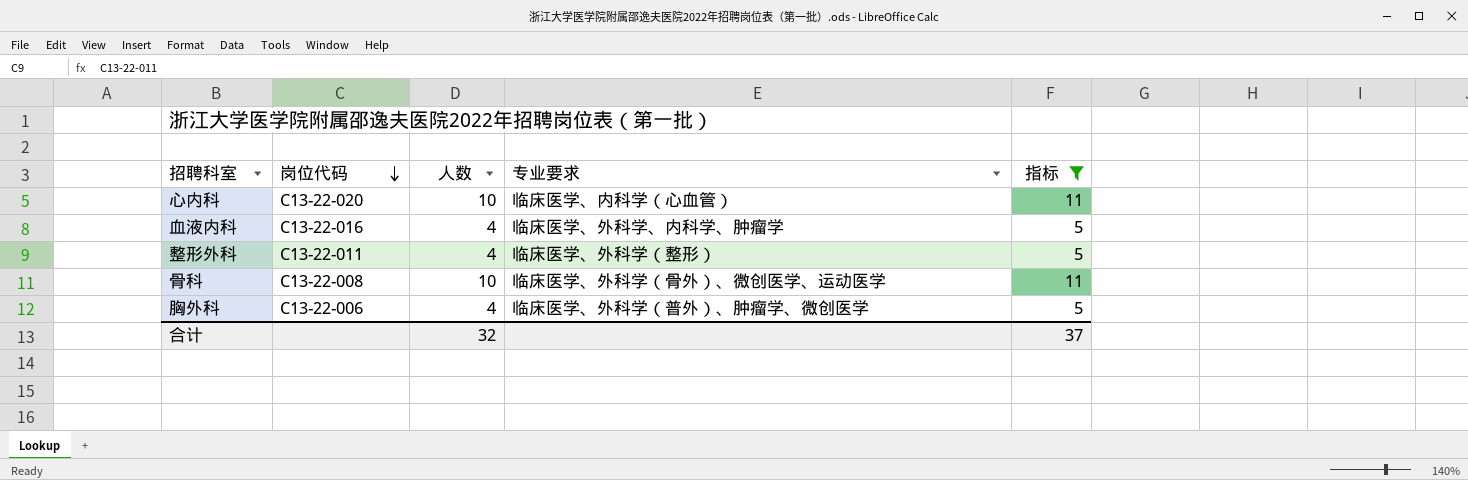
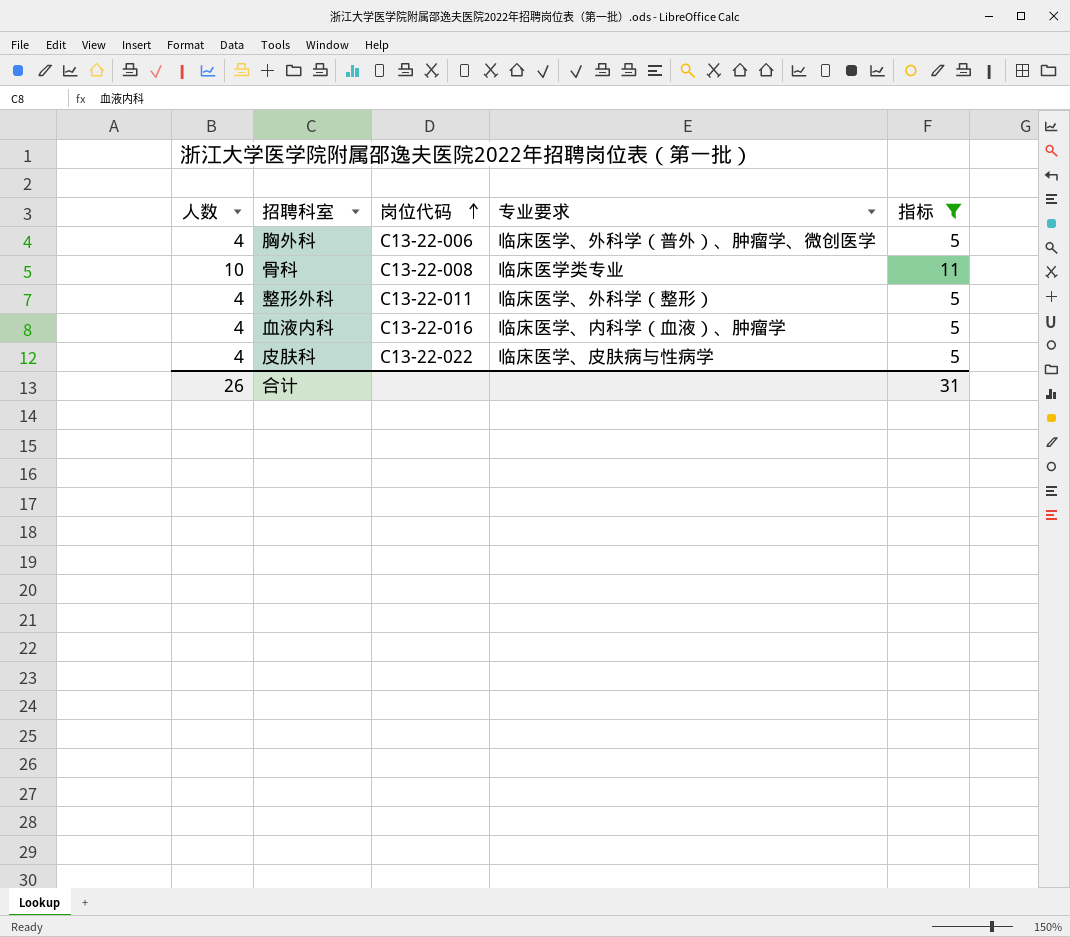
row order: 岗位代码 descending -> 岗位代码 ascending
column 人数 | position: 3 -> 1
row 心内科: C13-22-020 | 10 | 临床医学、内科学（心血管） | 11 -> none
骨科 | 专业要求: 临床医学、外科学（骨外）、微创医学、运动医学 -> 临床医学类专业
血液内科 | 专业要求: 临床医学、外科学、内科学、肿瘤学 -> 临床医学、内科学（血液）、肿瘤学
row 皮肤科: none -> 4 | C13-22-022 | 临床医学、皮肤病与性病学 | 5
合计 | 人数: 32 -> 26
合计 | 指标: 37 -> 31

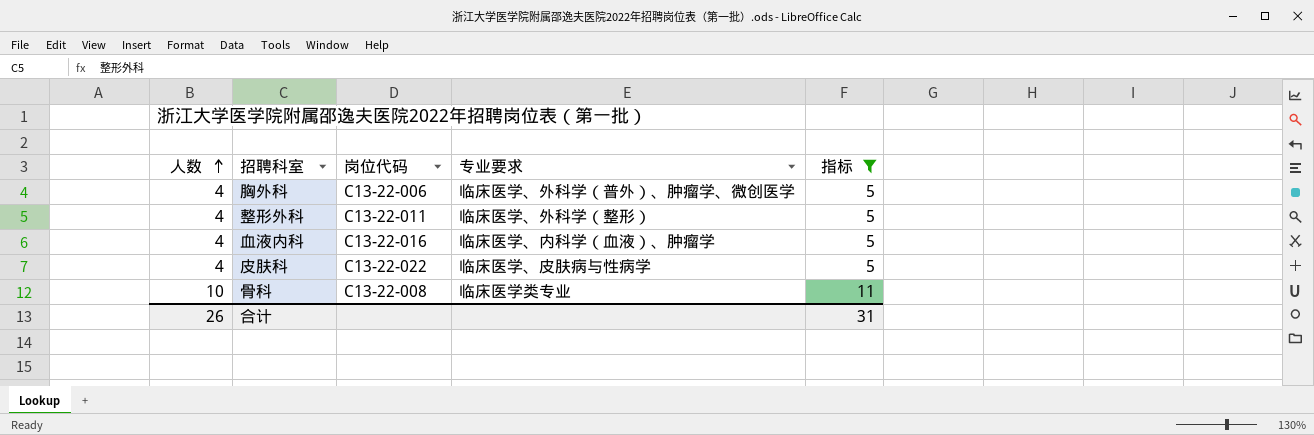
row order: 岗位代码 ascending -> 人数 ascending

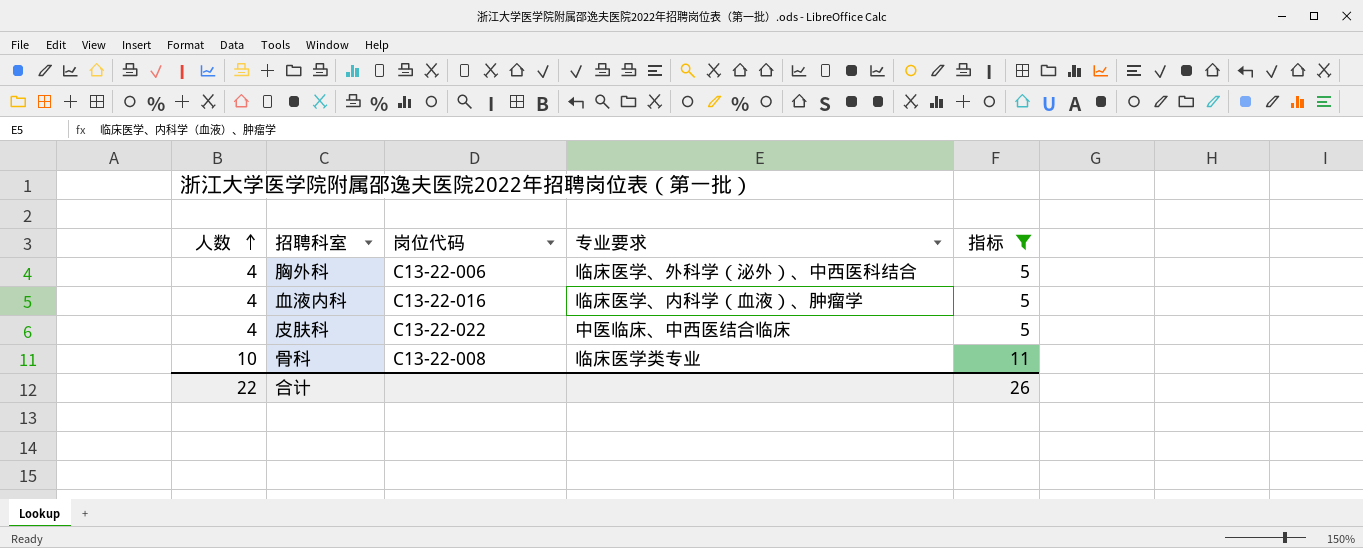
row 整形外科: 4 | C13-22-011 | 临床医学、外科学（整形） | 5 -> none
胸外科 | 专业要求: 临床医学、外科学（普外）、肿瘤学、微创医学 -> 临床医学、外科学（泌外）、中西医科结合
皮肤科 | 专业要求: 临床医学、皮肤病与性病学 -> 中医临床、中西医结合临床
合计 | 人数: 26 -> 22
合计 | 指标: 31 -> 26

